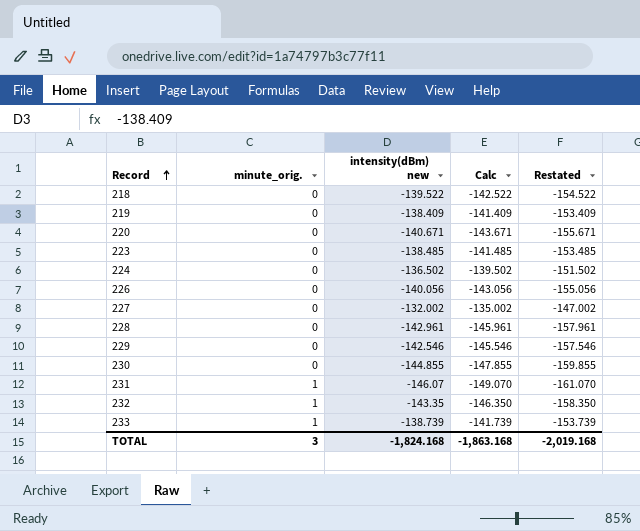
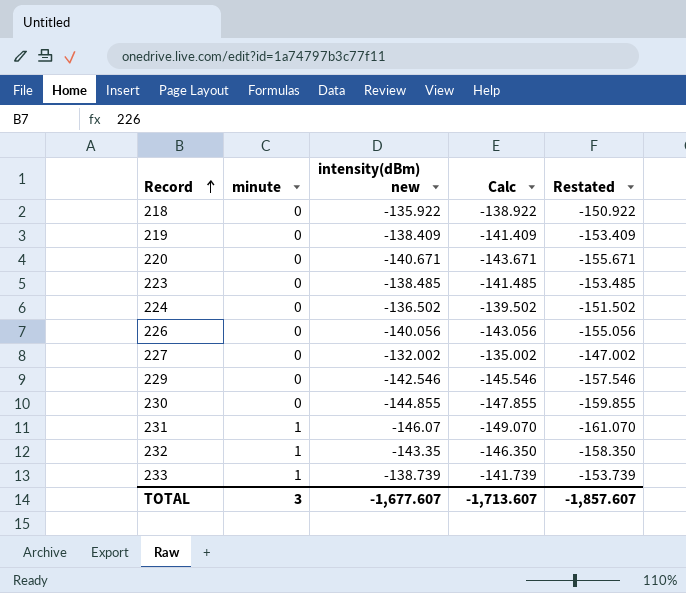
column name: minute_orig. -> minute
row 228: 0 | -142.961 | -145.961 | -157.961 -> none
218 | intensity(dBm) new: -139.522 -> -135.922
218 | Calc: -142.522 -> -138.922
218 | Restated: -154.522 -> -150.922
TOTAL | intensity(dBm) new: -1,824.168 -> -1,677.607
TOTAL | Calc: -1,863.168 -> -1,713.607
TOTAL | Restated: -2,019.168 -> -1,857.607

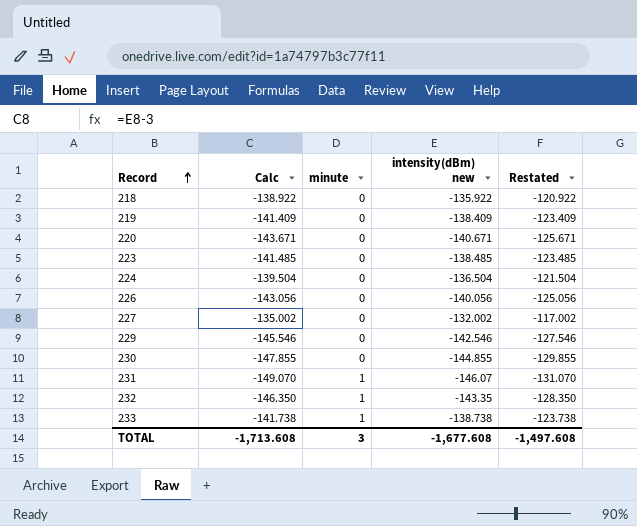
column Calc | position: 4 -> 2
column Restated | formula: [intensity(dBm) new] - 15 -> [intensity(dBm) new] + 15
224 | Calc: -139.502 -> -139.504
224 | intensity(dBm) new: -136.502 -> -136.504
233 | Calc: -141.739 -> -141.738
233 | intensity(dBm) new: -138.739 -> -138.738
TOTAL | Calc: -1,713.607 -> -1,713.608
TOTAL | intensity(dBm) new: -1,677.607 -> -1,677.608
TOTAL | Restated: -1,857.607 -> -1,497.608

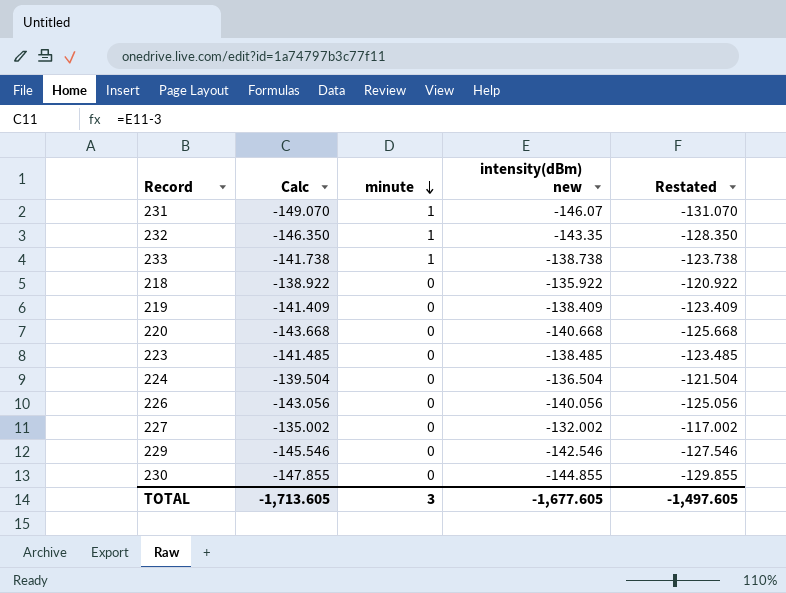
row order: Record ascending -> minute descending
220 | Calc: -143.671 -> -143.668
220 | intensity(dBm) new: -140.671 -> -140.668
220 | Restated: -125.671 -> -125.668
TOTAL | Calc: -1,713.608 -> -1,713.605
TOTAL | intensity(dBm) new: -1,677.608 -> -1,677.605
TOTAL | Restated: -1,497.608 -> -1,497.605

